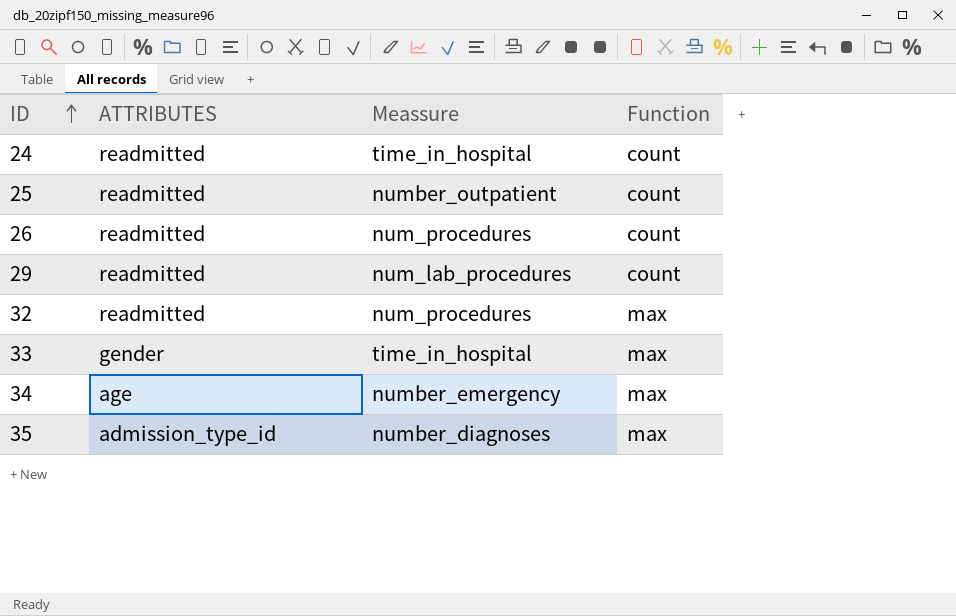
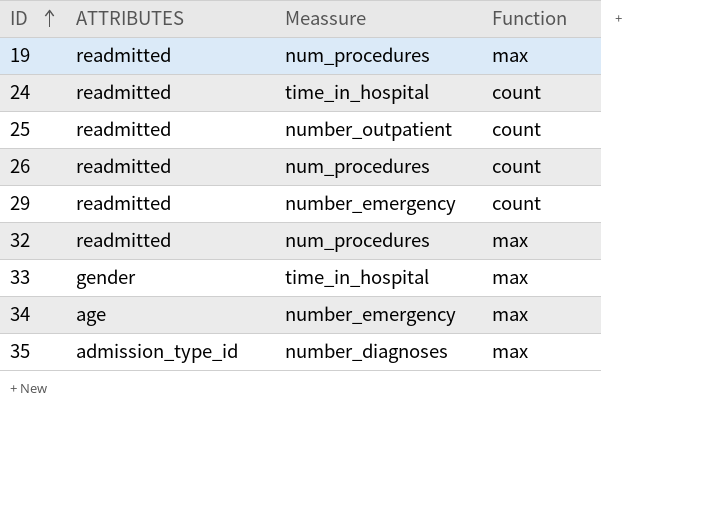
row 19: none -> readmitted | num_procedures | max
29 | Meassure: num_lab_procedures -> number_emergency

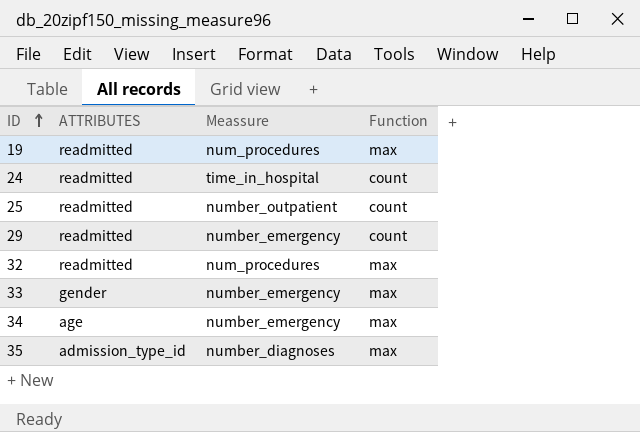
row 26: readmitted | num_procedures | count -> none
33 | Meassure: time_in_hospital -> number_emergency

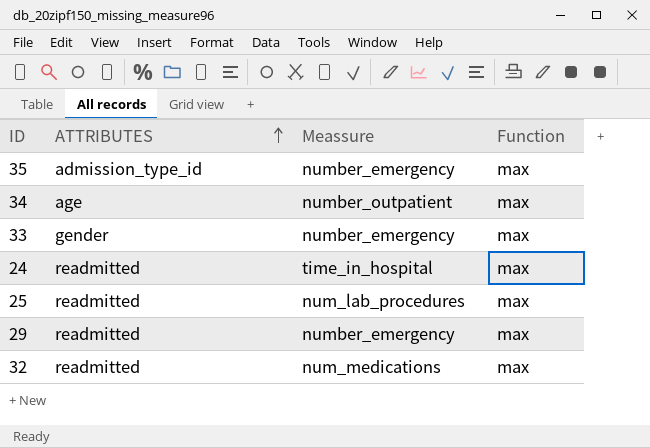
row order: ID ascending -> ATTRIBUTES ascending
row 19: readmitted | num_procedures | max -> none
35 | Meassure: number_diagnoses -> number_emergency
34 | Meassure: number_emergency -> number_outpatient
24 | Function: count -> max
25 | Meassure: number_outpatient -> num_lab_procedures
25 | Function: count -> max
29 | Function: count -> max
32 | Meassure: num_procedures -> num_medications

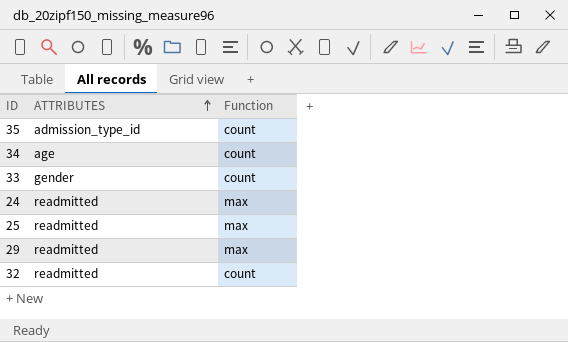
column Meassure | position: 3 -> none
35 | Function: max -> count
34 | Function: max -> count
33 | Function: max -> count
32 | Function: max -> count

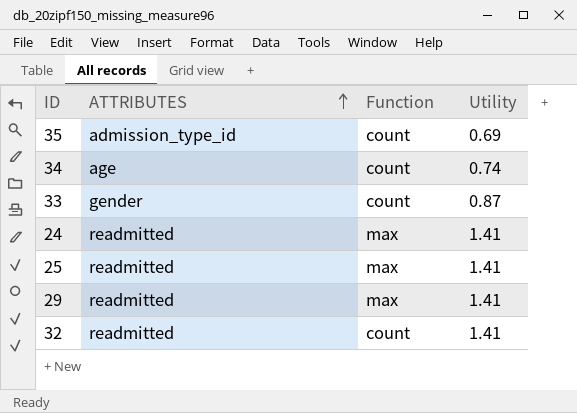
column Utility | position: none -> 4

